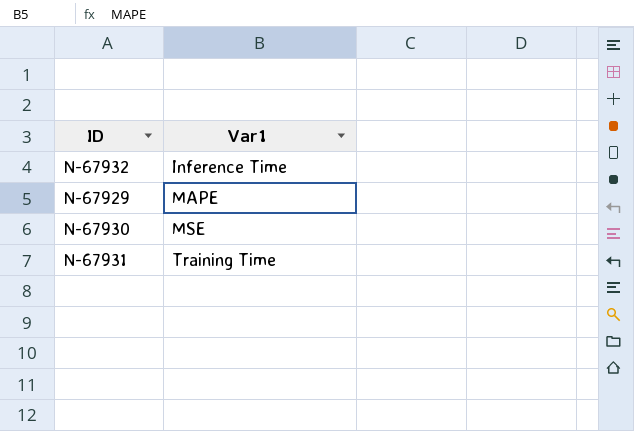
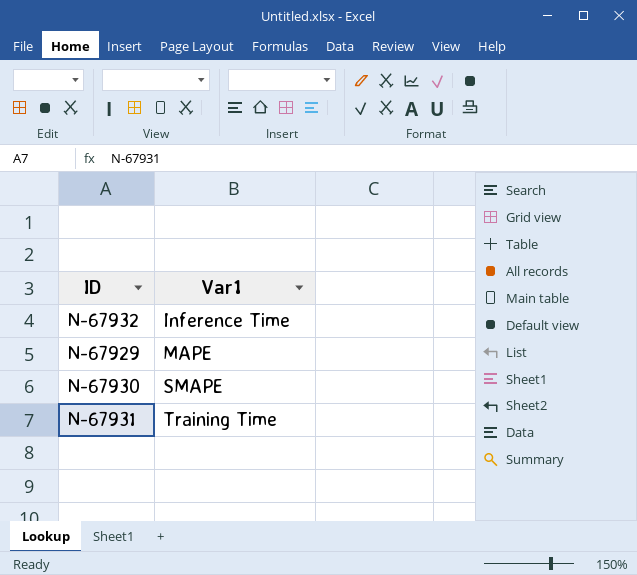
N-67930 | Var1: MSE -> SMAPE

